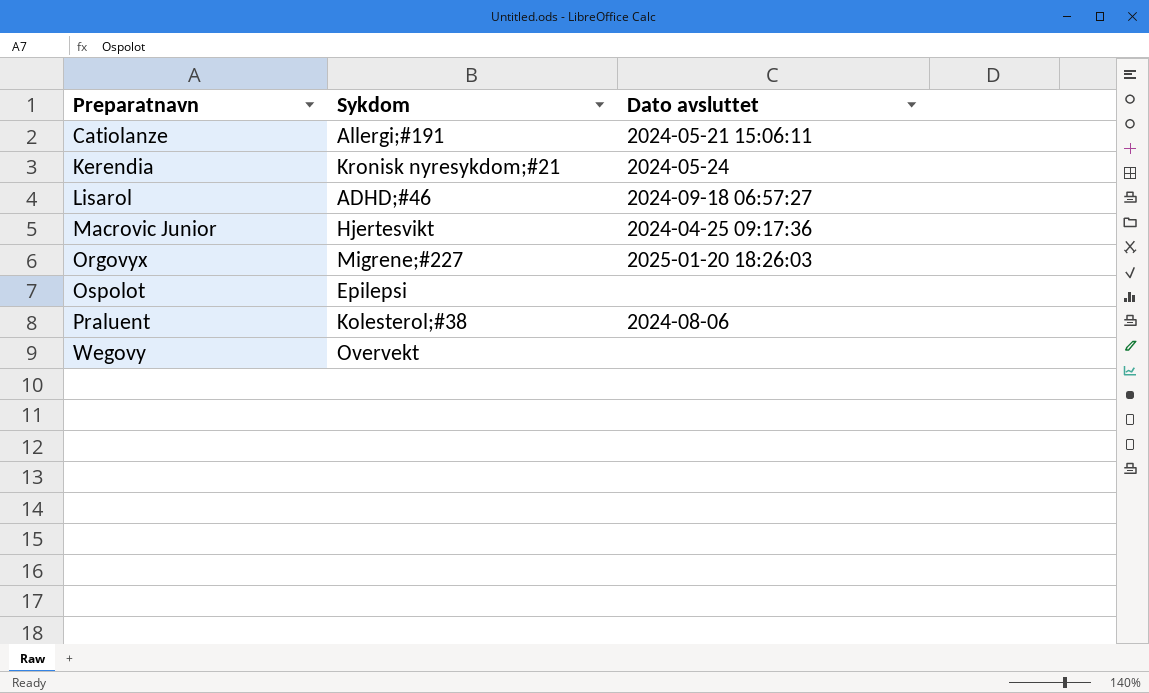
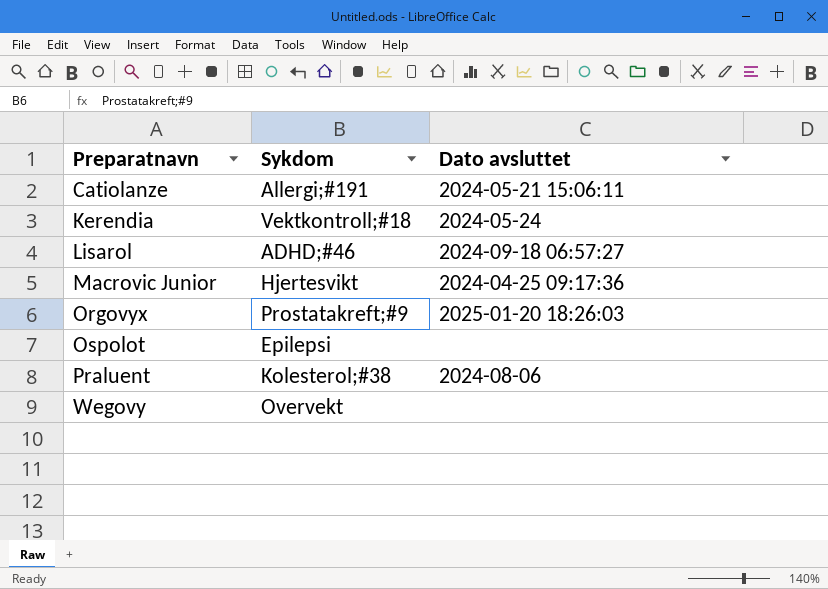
Kerendia | Sykdom: Kronisk nyresykdom;#21 -> Vektkontroll;#18
Orgovyx | Sykdom: Migrene;#227 -> Prostatakreft;#9

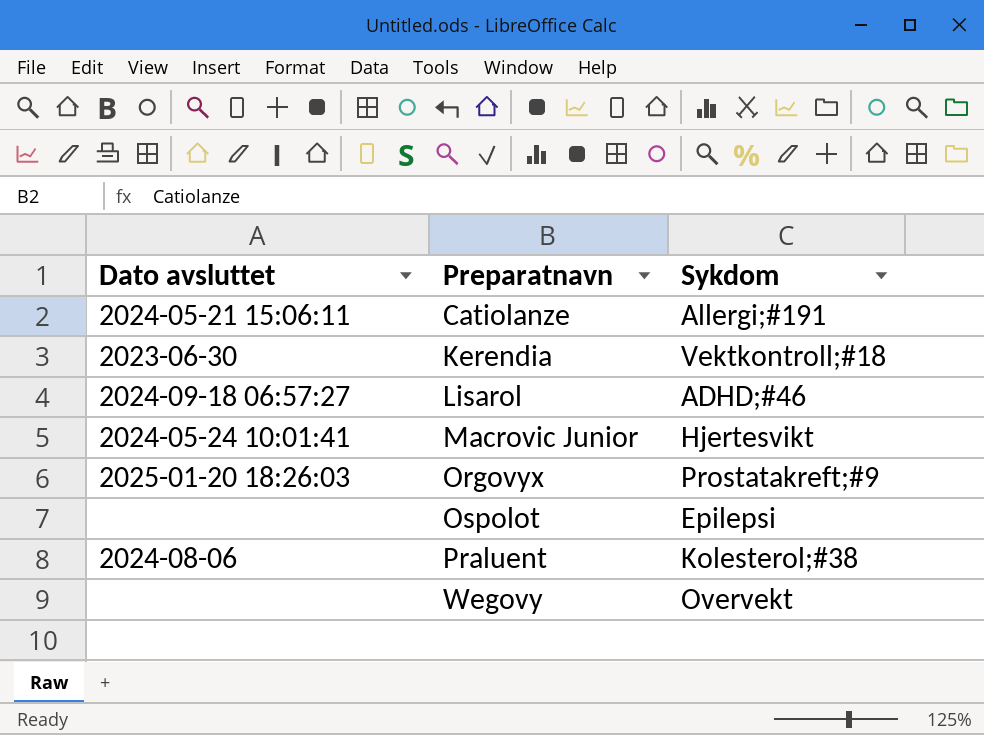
column Dato avsluttet | position: 3 -> 1
Kerendia | Dato avsluttet: 2024-05-24 -> 2023-06-30
Macrovic Junior | Dato avsluttet: 2024-04-25 09:17:36 -> 2024-05-24 10:01:41

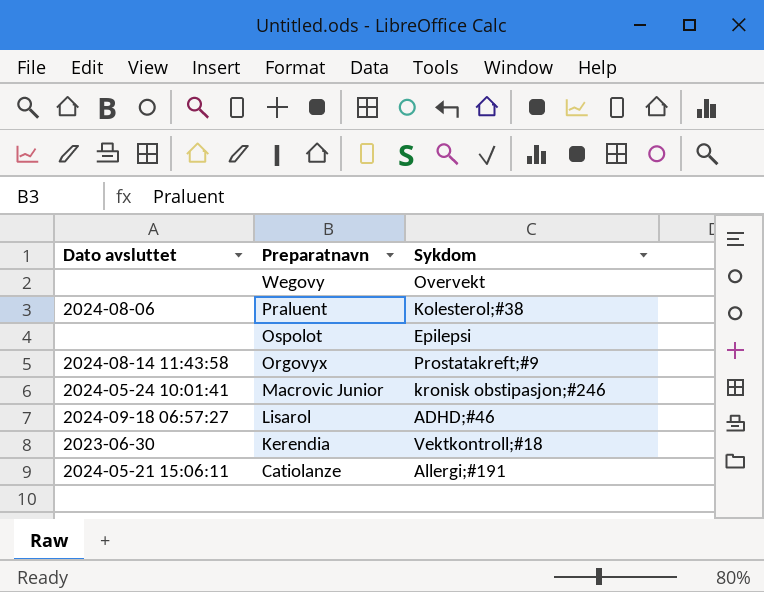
row order: Preparatnavn ascending -> Preparatnavn descending
Orgovyx | Dato avsluttet: 2025-01-20 18:26:03 -> 2024-08-14 11:43:58
Macrovic Junior | Sykdom: Hjertesvikt -> kronisk obstipasjon;#246

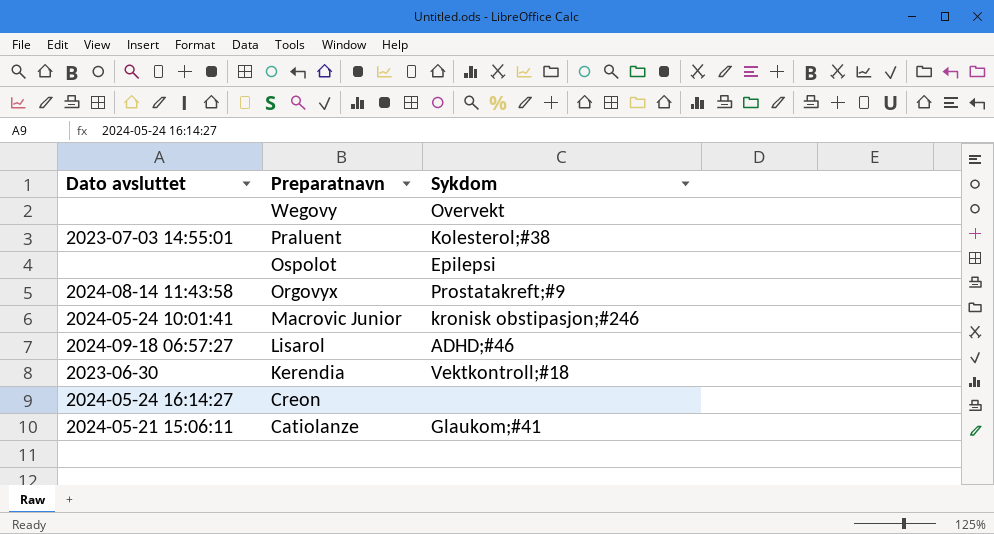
Praluent | Dato avsluttet: 2024-08-06 -> 2023-07-03 14:55:01
row Creon: none -> 2024-05-24 16:14:27 | none
Catiolanze | Sykdom: Allergi;#191 -> Glaukom;#41

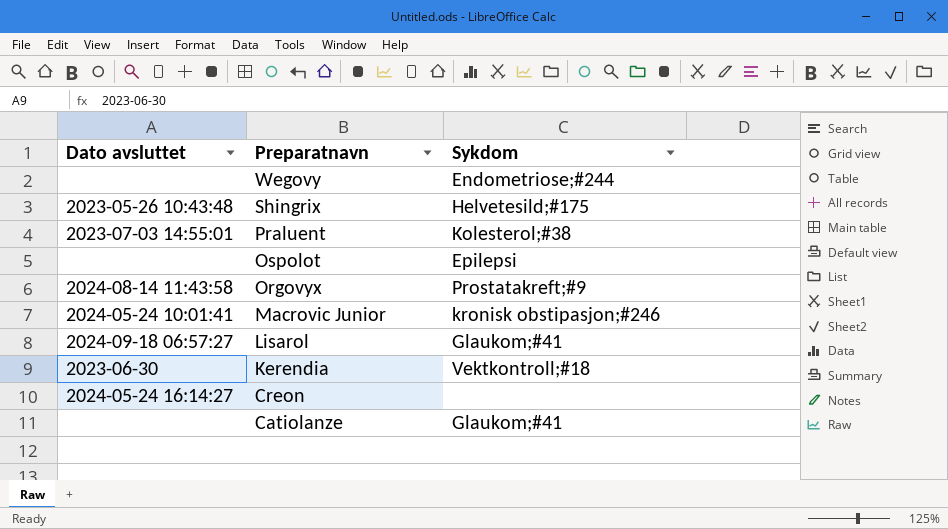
Wegovy | Sykdom: Overvekt -> Endometriose;#244
row Shingrix: none -> 2023-05-26 10:43:48 | Helvetesild;#175
Lisarol | Sykdom: ADHD;#46 -> Glaukom;#41
Catiolanze | Dato avsluttet: 2024-05-21 15:06:11 -> none

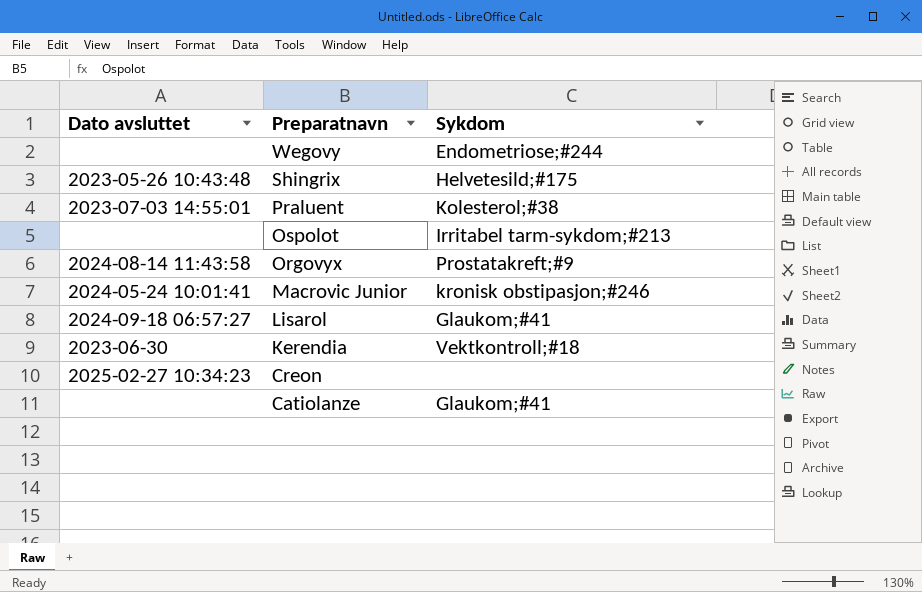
Ospolot | Sykdom: Epilepsi -> Irritabel tarm-sykdom;#213
Creon | Dato avsluttet: 2024-05-24 16:14:27 -> 2025-02-27 10:34:23

